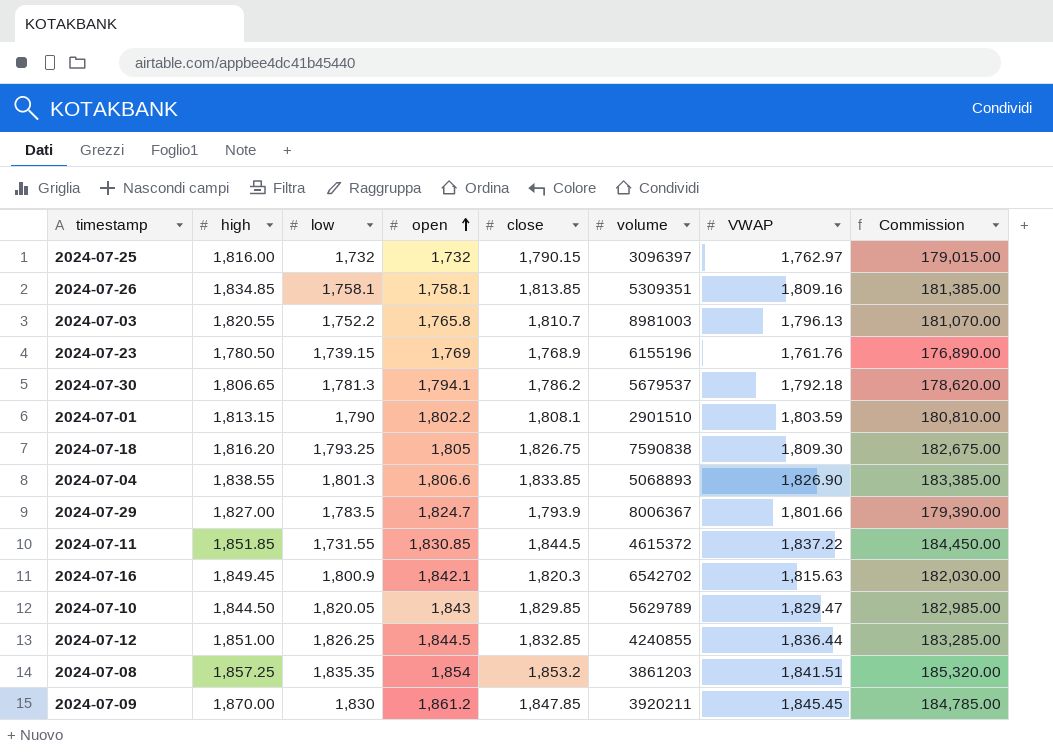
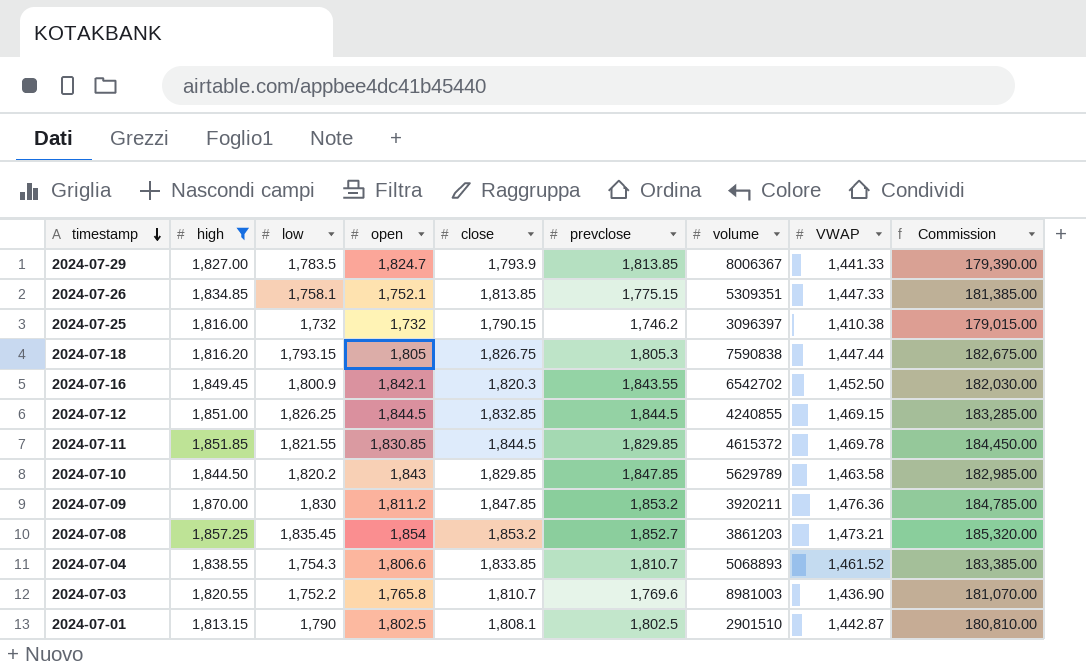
filter: none -> high >= 1,813.15
row order: open ascending -> timestamp descending
column prevclose | position: none -> 6
2024-07-29 | VWAP: 1,801.66 -> 1,441.33
2024-07-26 | open: 1,758.1 -> 1,752.1
2024-07-26 | VWAP: 1,809.16 -> 1,447.33
2024-07-25 | VWAP: 1,762.97 -> 1,410.38
2024-07-18 | low: 1,793.25 -> 1,793.15
2024-07-18 | VWAP: 1,809.30 -> 1,447.44
2024-07-16 | VWAP: 1,815.63 -> 1,452.50
2024-07-12 | VWAP: 1,836.44 -> 1,469.15
2024-07-11 | low: 1,731.55 -> 1,821.55
2024-07-11 | VWAP: 1,837.22 -> 1,469.78
2024-07-10 | low: 1,820.05 -> 1,820.2
2024-07-10 | VWAP: 1,829.47 -> 1,463.58
2024-07-09 | open: 1,861.2 -> 1,811.2
2024-07-09 | VWAP: 1,845.45 -> 1,476.36
2024-07-08 | low: 1,835.35 -> 1,835.45
2024-07-08 | VWAP: 1,841.51 -> 1,473.21
2024-07-04 | low: 1,801.3 -> 1,754.3
2024-07-04 | VWAP: 1,826.90 -> 1,461.52
2024-07-03 | VWAP: 1,796.13 -> 1,436.90
2024-07-01 | open: 1,802.2 -> 1,802.5
2024-07-01 | VWAP: 1,803.59 -> 1,442.87

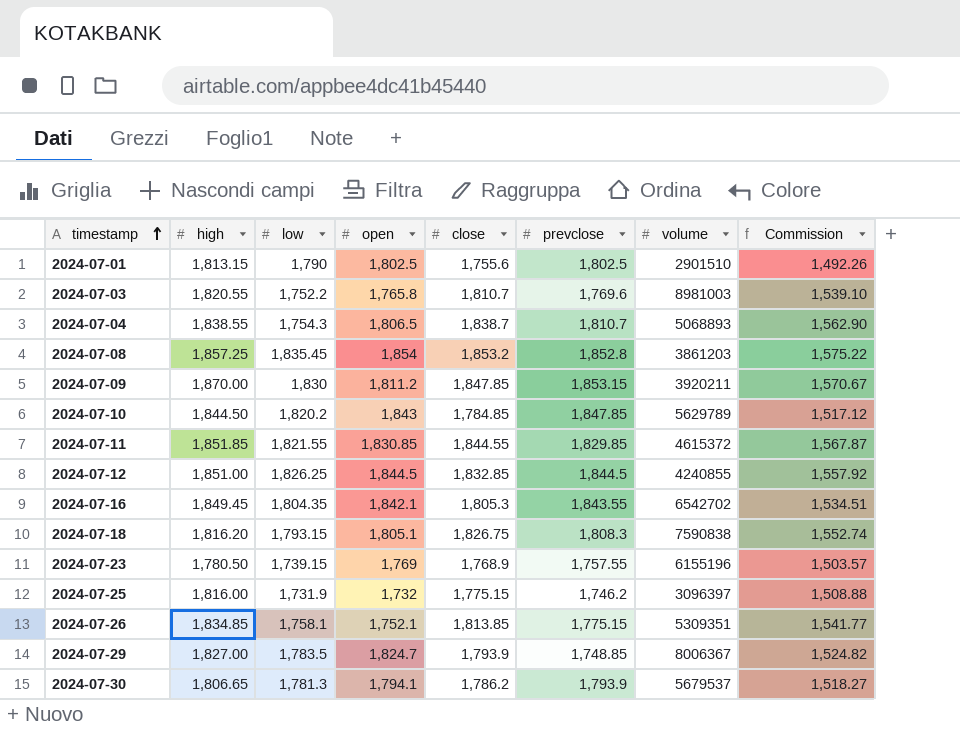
filter: high >= 1,813.15 -> none
row order: timestamp descending -> timestamp ascending
column VWAP | position: 8 -> none
column Commission | formula: [close] * 100 -> [close] * 0.85
2024-07-01 | close: 1,808.1 -> 1,755.6
2024-07-04 | open: 1,806.6 -> 1,806.5
2024-07-04 | close: 1,833.85 -> 1,838.7
2024-07-08 | prevclose: 1,852.7 -> 1,852.8
2024-07-09 | prevclose: 1,853.2 -> 1,853.15
2024-07-10 | close: 1,829.85 -> 1,784.85
2024-07-11 | close: 1,844.5 -> 1,844.55
2024-07-16 | low: 1,800.9 -> 1,804.35
2024-07-16 | close: 1,820.3 -> 1,805.3
2024-07-18 | open: 1,805 -> 1,805.1
2024-07-18 | prevclose: 1,805.3 -> 1,808.3
2024-07-25 | low: 1,732 -> 1,731.9
2024-07-25 | close: 1,790.15 -> 1,775.15
2024-07-29 | prevclose: 1,813.85 -> 1,748.85

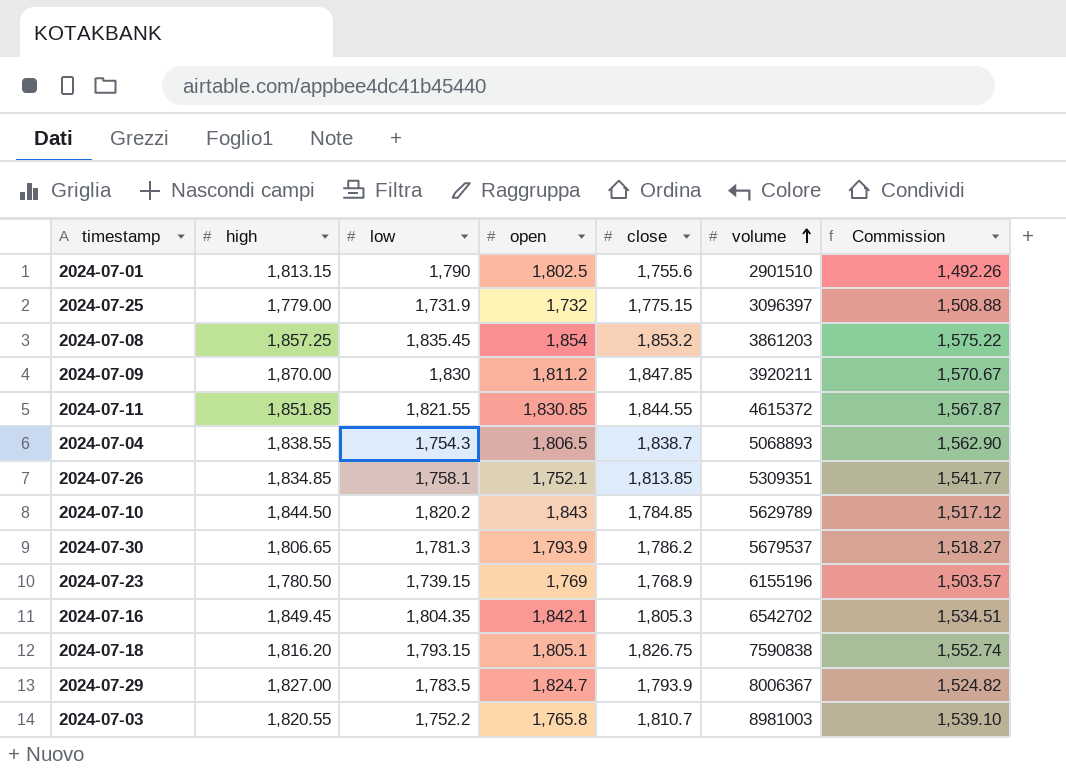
row order: timestamp ascending -> volume ascending
column prevclose | position: 6 -> none
row 2024-07-12: 1,851.00 | 1,826.25 | 1,844.5 | 1,832.85 | 1,844.5 | 4240855 | 1,557.92 -> none
2024-07-25 | high: 1,816.00 -> 1,779.00
2024-07-30 | open: 1,794.1 -> 1,793.9

